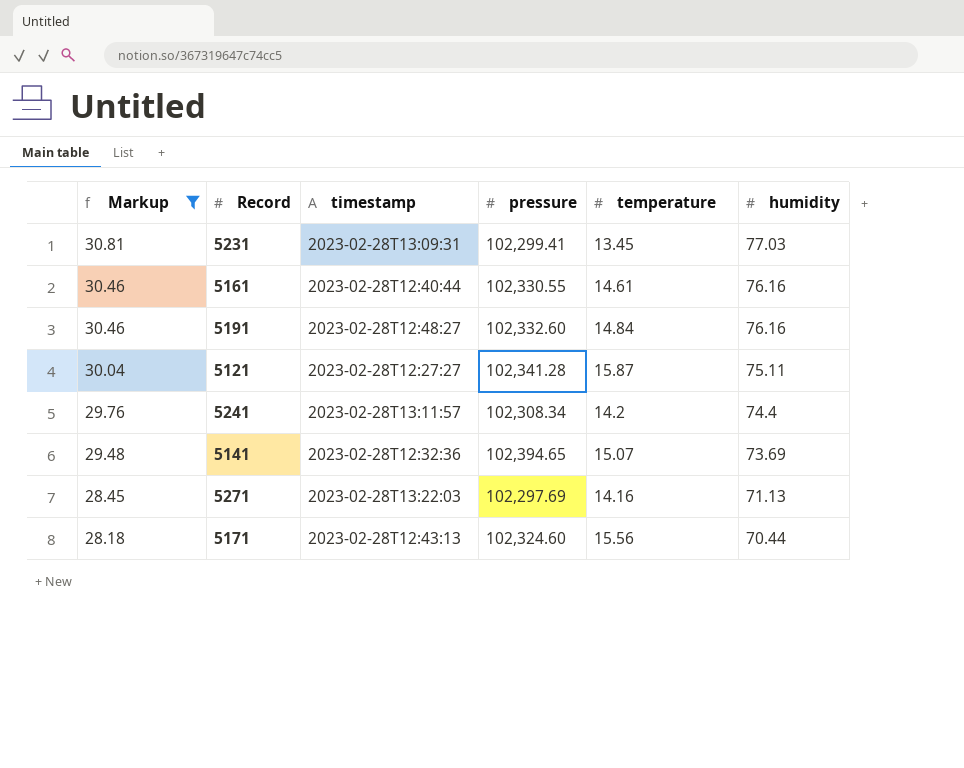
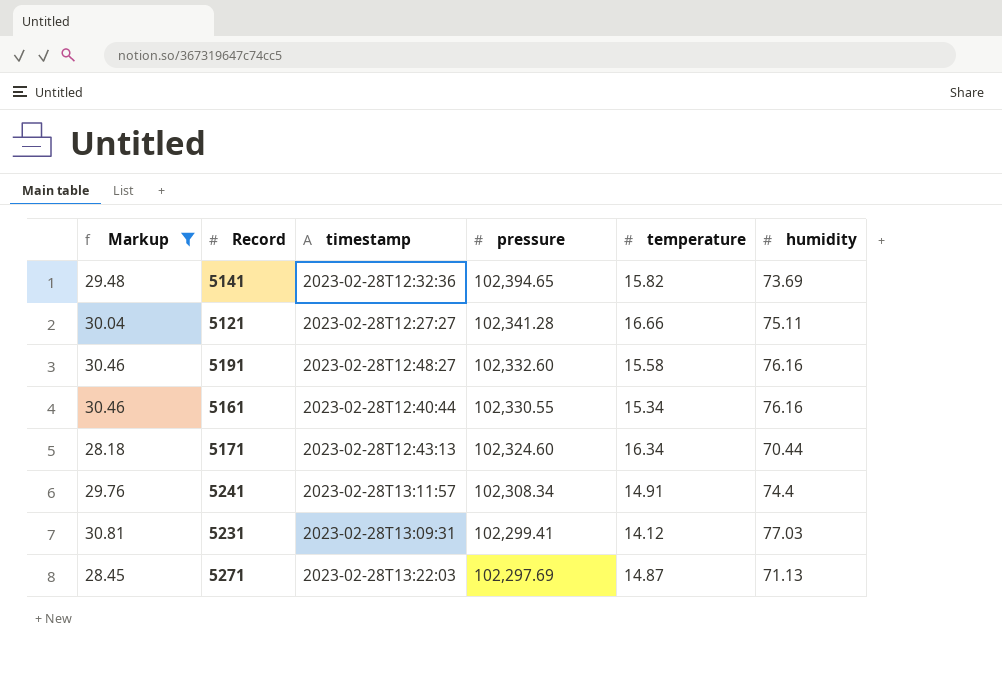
row order: Markup descending -> pressure descending
5141 | temperature: 15.07 -> 15.82
5121 | temperature: 15.87 -> 16.66
5191 | temperature: 14.84 -> 15.58
5161 | temperature: 14.61 -> 15.34
5171 | temperature: 15.56 -> 16.34
5241 | temperature: 14.2 -> 14.91
5231 | temperature: 13.45 -> 14.12
5271 | temperature: 14.16 -> 14.87

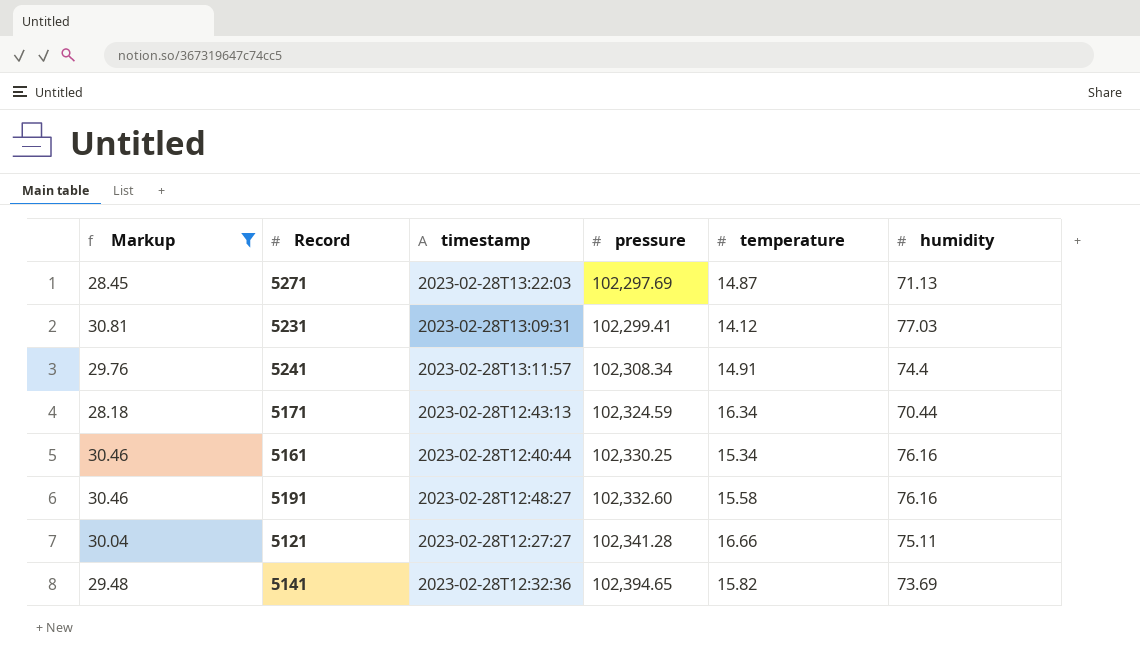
row order: pressure descending -> pressure ascending
5171 | pressure: 102,324.60 -> 102,324.59
5161 | pressure: 102,330.55 -> 102,330.25

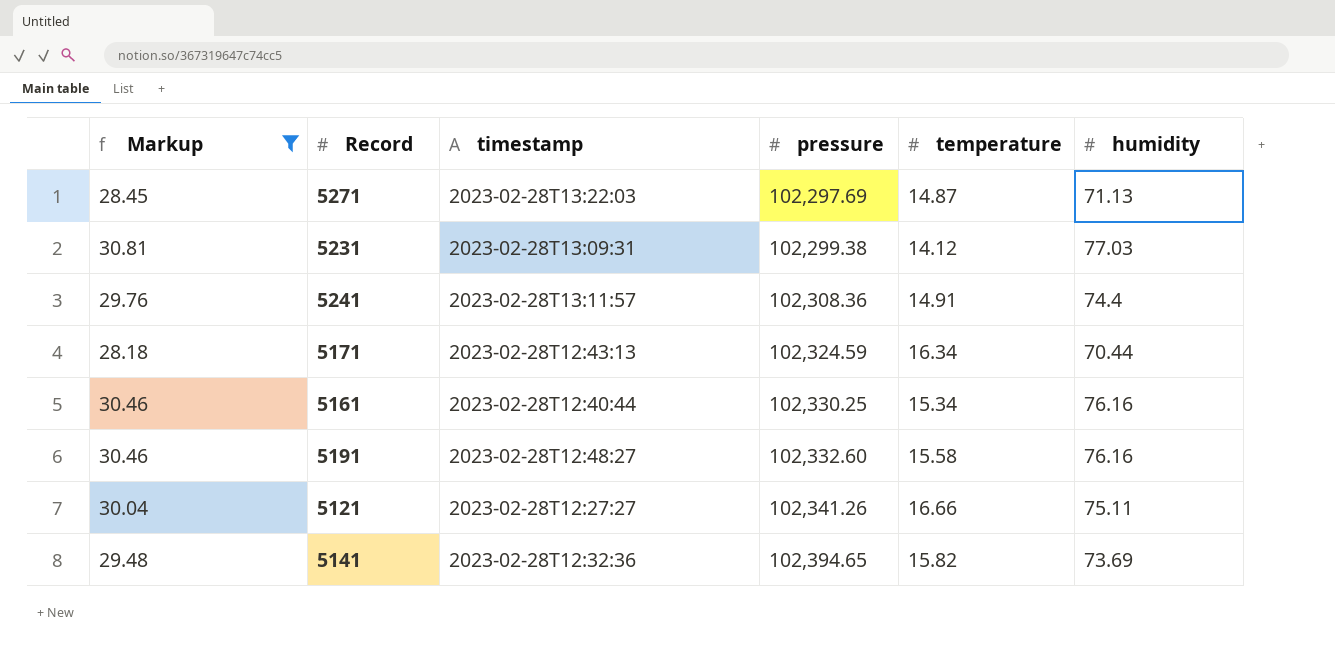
5231 | pressure: 102,299.41 -> 102,299.38
5241 | pressure: 102,308.34 -> 102,308.36
5121 | pressure: 102,341.28 -> 102,341.26

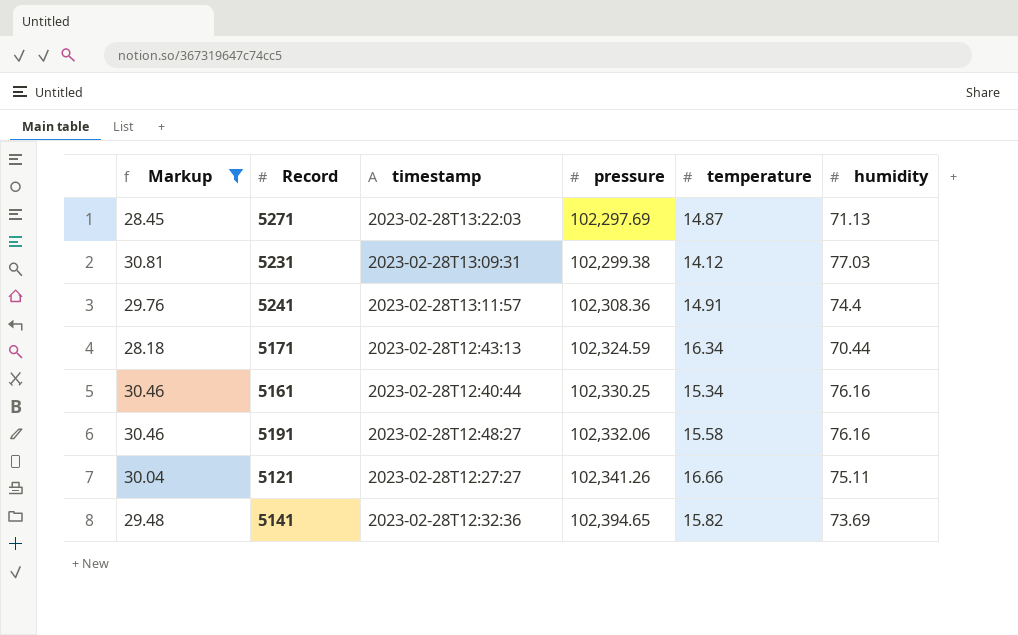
5191 | pressure: 102,332.60 -> 102,332.06

